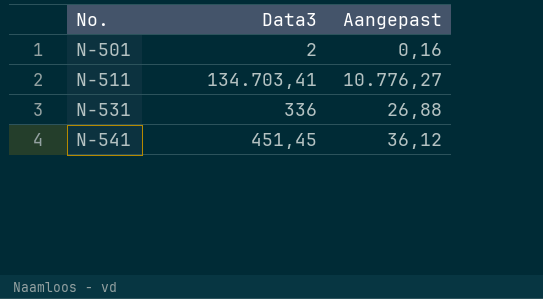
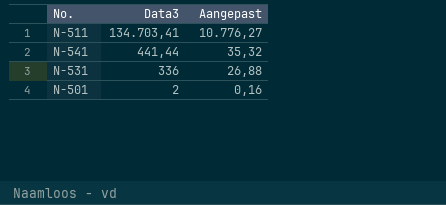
row order: No. ascending -> Data3 descending
N-541 | Data3: 451,45 -> 441,44
N-541 | Aangepast: 36,12 -> 35,32

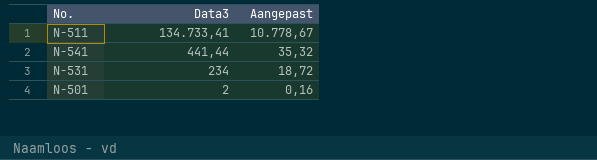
N-511 | Data3: 134.703,41 -> 134.733,41
N-511 | Aangepast: 10.776,27 -> 10.778,67
N-531 | Data3: 336 -> 234
N-531 | Aangepast: 26,88 -> 18,72

